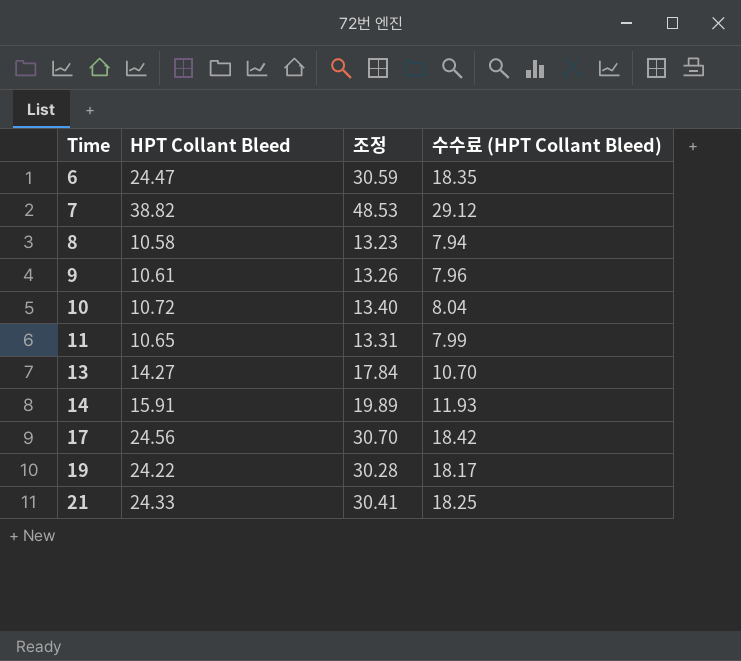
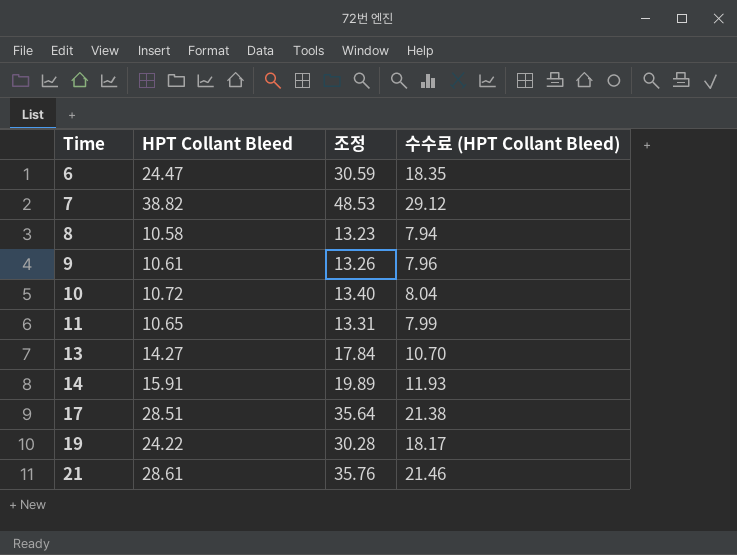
17 | HPT Collant Bleed: 24.56 -> 28.51
17 | 조정: 30.70 -> 35.64
17 | 수수료 (HPT Collant Bleed): 18.42 -> 21.38
21 | HPT Collant Bleed: 24.33 -> 28.61
21 | 조정: 30.41 -> 35.76
21 | 수수료 (HPT Collant Bleed): 18.25 -> 21.46

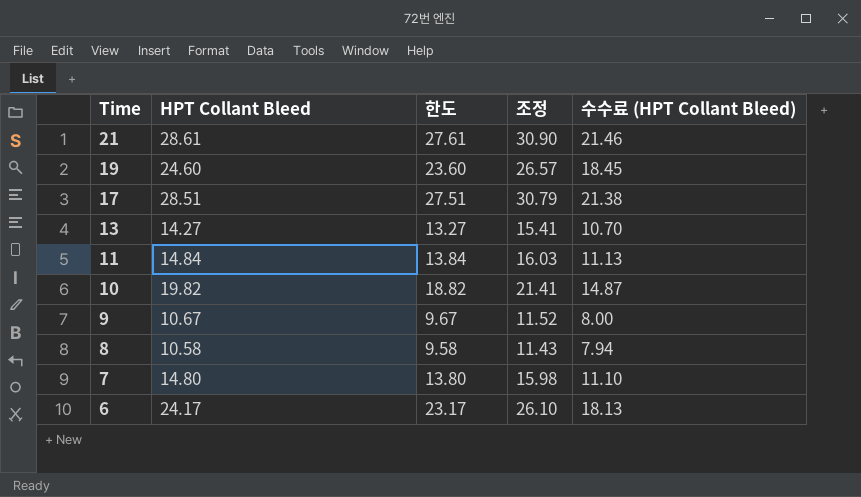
row order: Time ascending -> Time descending
column 한도 | formula: none -> [HPT Collant Bleed] - 1
column 조정 | formula: [HPT Collant Bleed] * 1.25 -> [HPT Collant Bleed] * 1.08
row 14: 15.91 | 19.89 | 11.93 -> none
19 | HPT Collant Bleed: 24.22 -> 24.60
19 | 수수료 (HPT Collant Bleed): 18.17 -> 18.45
11 | HPT Collant Bleed: 10.65 -> 14.84
11 | 수수료 (HPT Collant Bleed): 7.99 -> 11.13
10 | HPT Collant Bleed: 10.72 -> 19.82
10 | 수수료 (HPT Collant Bleed): 8.04 -> 14.87
9 | HPT Collant Bleed: 10.61 -> 10.67
9 | 수수료 (HPT Collant Bleed): 7.96 -> 8.00
7 | HPT Collant Bleed: 38.82 -> 14.80
7 | 수수료 (HPT Collant Bleed): 29.12 -> 11.10
6 | HPT Collant Bleed: 24.47 -> 24.17
6 | 수수료 (HPT Collant Bleed): 18.35 -> 18.13

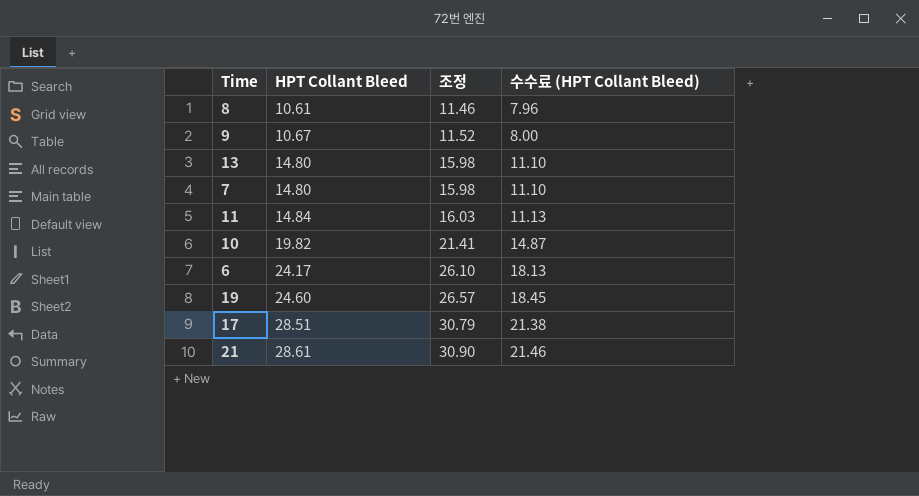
row order: Time descending -> HPT Collant Bleed ascending
column 한도 | formula: [HPT Collant Bleed] - 1 -> none
8 | HPT Collant Bleed: 10.58 -> 10.61
8 | 조정: 11.43 -> 11.46
8 | 수수료 (HPT Collant Bleed): 7.94 -> 7.96
13 | HPT Collant Bleed: 14.27 -> 14.80
13 | 조정: 15.41 -> 15.98
13 | 수수료 (HPT Collant Bleed): 10.70 -> 11.10

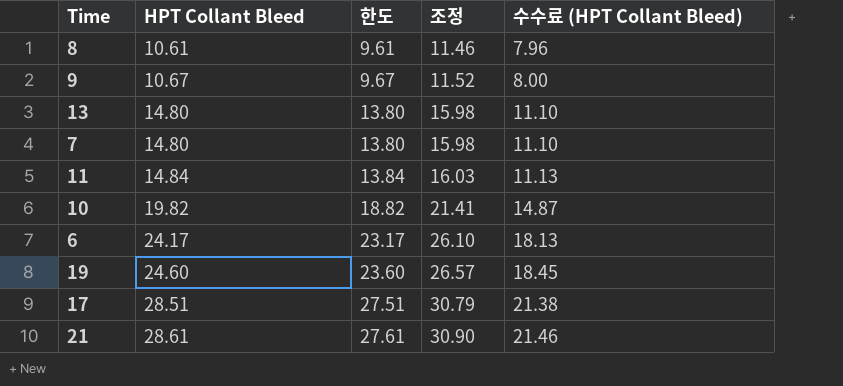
column 한도 | formula: none -> [HPT Collant Bleed] - 1

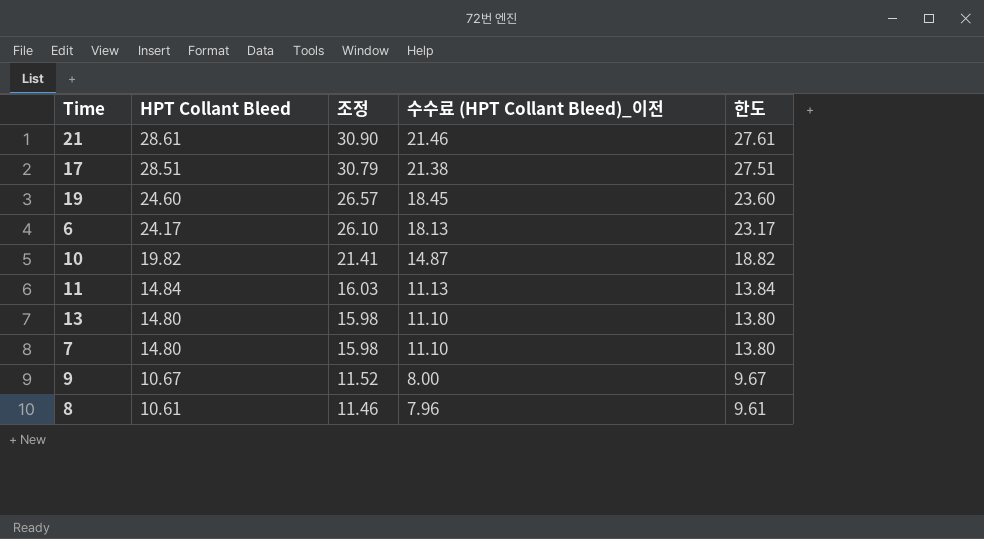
row order: HPT Collant Bleed ascending -> HPT Collant Bleed descending
column name: 수수료 (HPT Collant Bleed) -> 수수료 (HPT Collant Bleed)_이전
column 한도 | position: 3 -> 5

